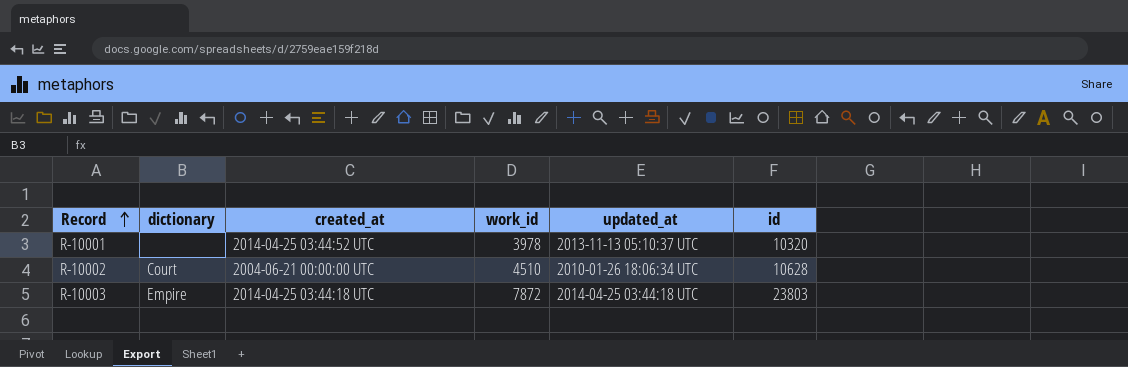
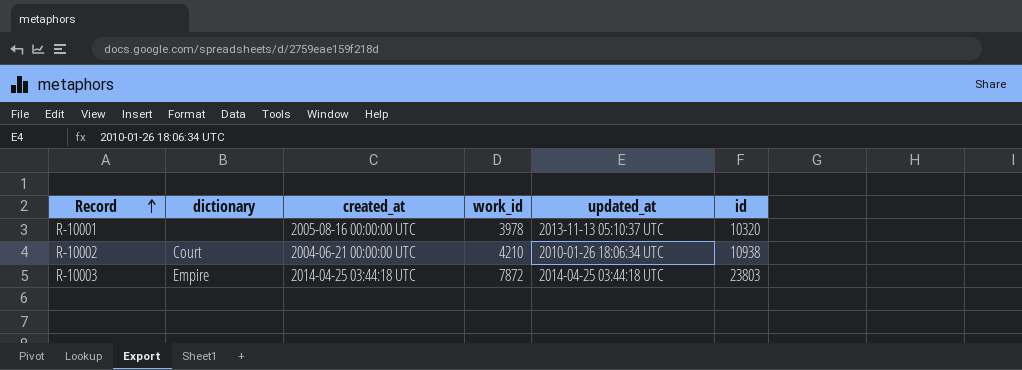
R-10001 | created_at: 2014-04-25 03:44:52 UTC -> 2005-08-16 00:00:00 UTC
R-10002 | work_id: 4510 -> 4210
R-10002 | id: 10628 -> 10938

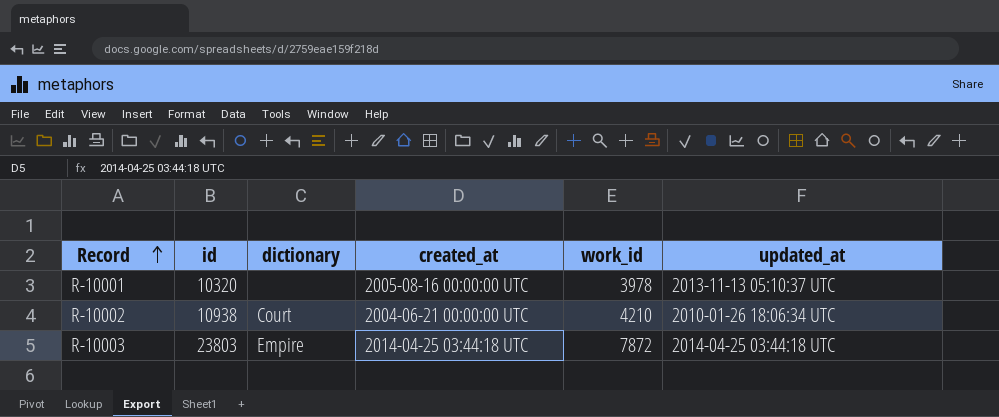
column id | position: 6 -> 2

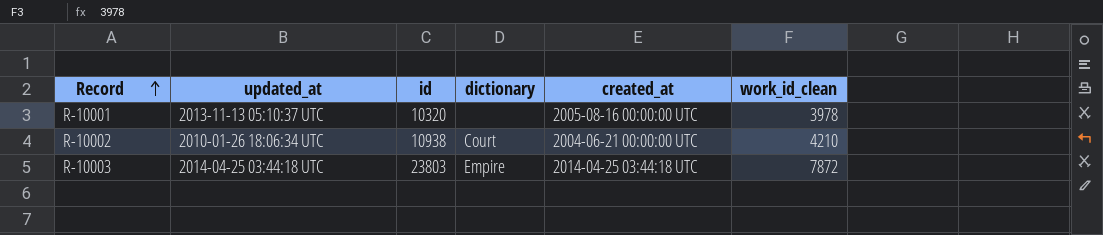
column updated_at | position: 6 -> 2
column name: work_id -> work_id_clean

